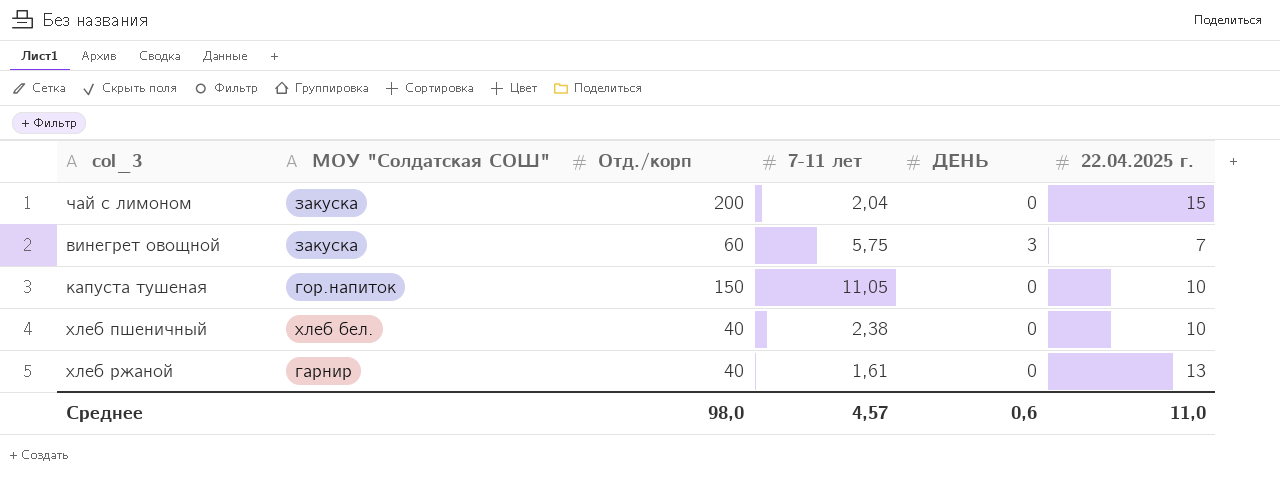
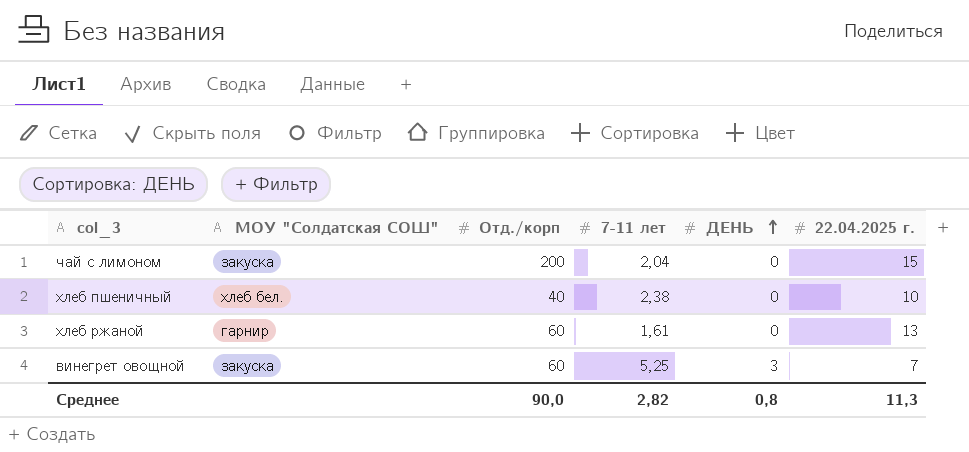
row order: none -> ДЕНЬ ascending
row капуста тушеная: гор.напиток | 150 | 11,05 | 0 | 10 -> none
хлеб ржаной | Отд./корп: 40 -> 60
винегрет овощной | 7-11 лет: 5,75 -> 5,25
Среднее | Отд./корп: 98,0 -> 90,0
Среднее | 7-11 лет: 4,57 -> 2,82
Среднее | ДЕНЬ: 0,6 -> 0,8
Среднее | 22.04.2025 г.: 11,0 -> 11,3

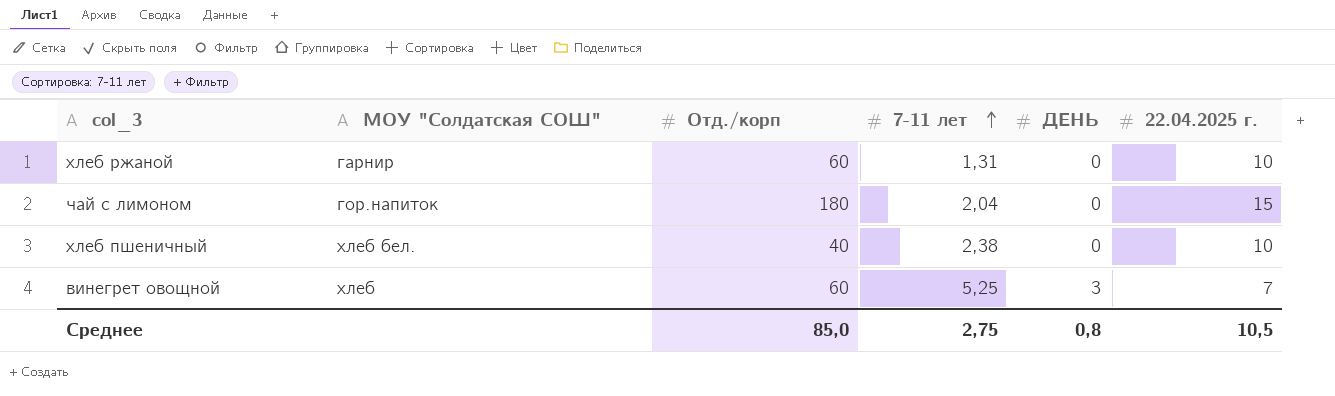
row order: ДЕНЬ ascending -> 7-11 лет ascending
хлеб ржаной | 7-11 лет: 1,61 -> 1,31
хлеб ржаной | 22.04.2025 г.: 13 -> 10
чай с лимоном | МОУ "Солдатская СОШ": закуска -> гор.напиток
чай с лимоном | Отд./корп: 200 -> 180
винегрет овощной | МОУ "Солдатская СОШ": закуска -> хлеб
Среднее | Отд./корп: 90,0 -> 85,0
Среднее | 7-11 лет: 2,82 -> 2,75
Среднее | 22.04.2025 г.: 11,3 -> 10,5

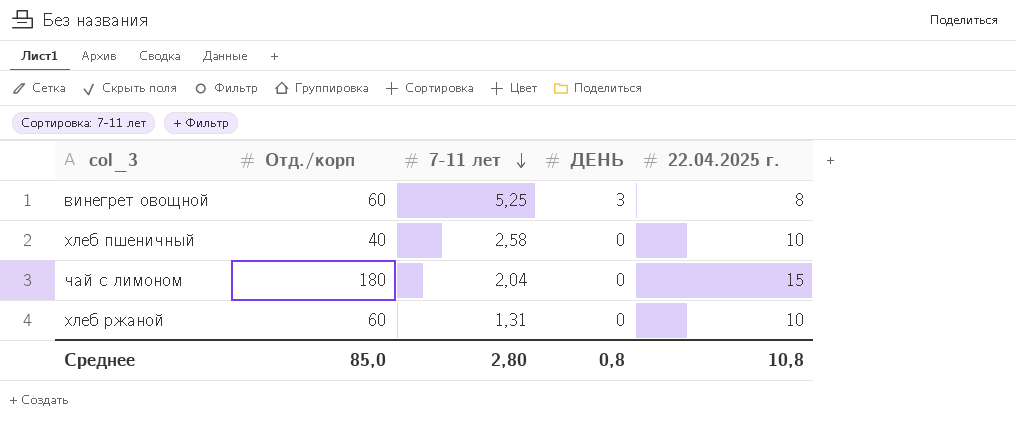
row order: 7-11 лет ascending -> 7-11 лет descending
column МОУ "Солдатская СОШ" | position: 2 -> none
винегрет овощной | 22.04.2025 г.: 7 -> 8
хлеб пшеничный | 7-11 лет: 2,38 -> 2,58
Среднее | 7-11 лет: 2,75 -> 2,80
Среднее | 22.04.2025 г.: 10,5 -> 10,8

